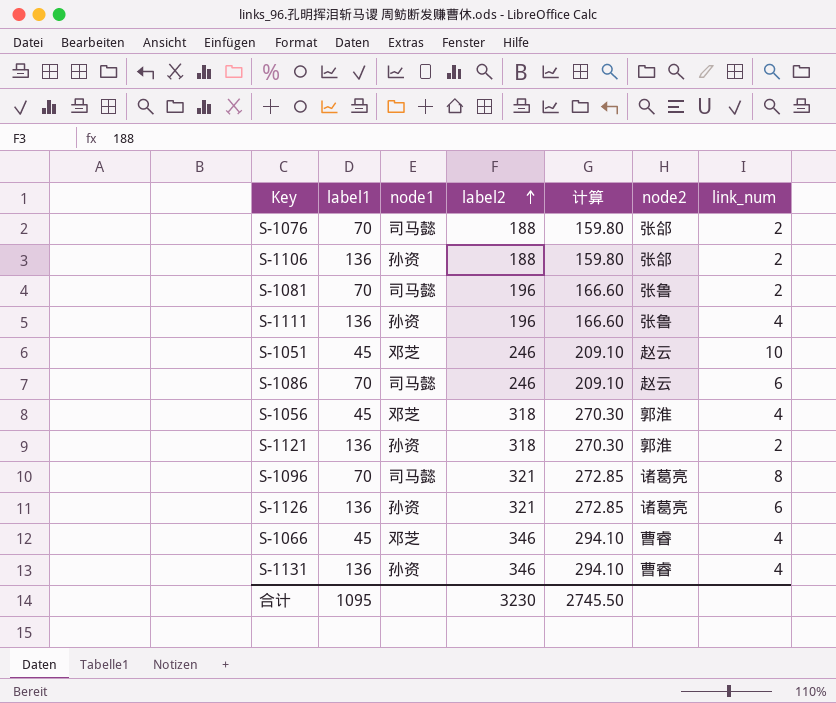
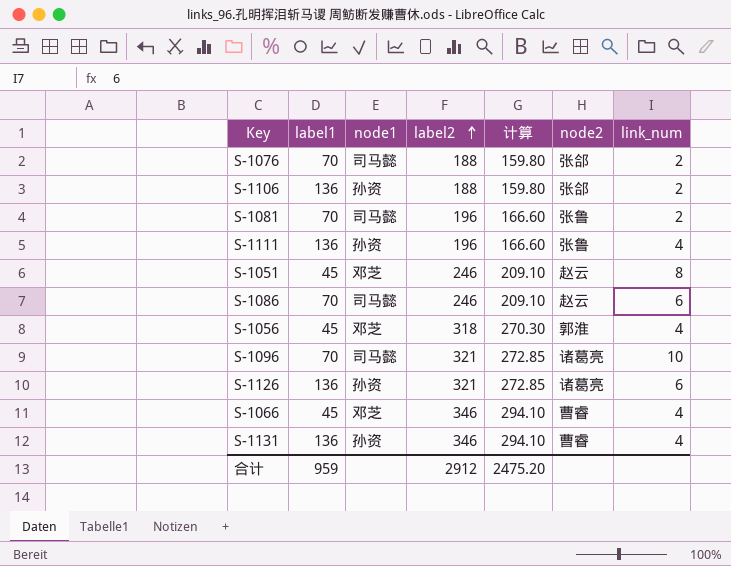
row S-1121: 136 | 孙资 | 318 | 270.30 | 郭淮 | 2 -> none
S-1051 | link_num: 10 -> 8
S-1096 | link_num: 8 -> 10
合计 | label1: 1095 -> 959
合计 | label2: 3230 -> 2912
合计 | 计算: 2745.50 -> 2475.20

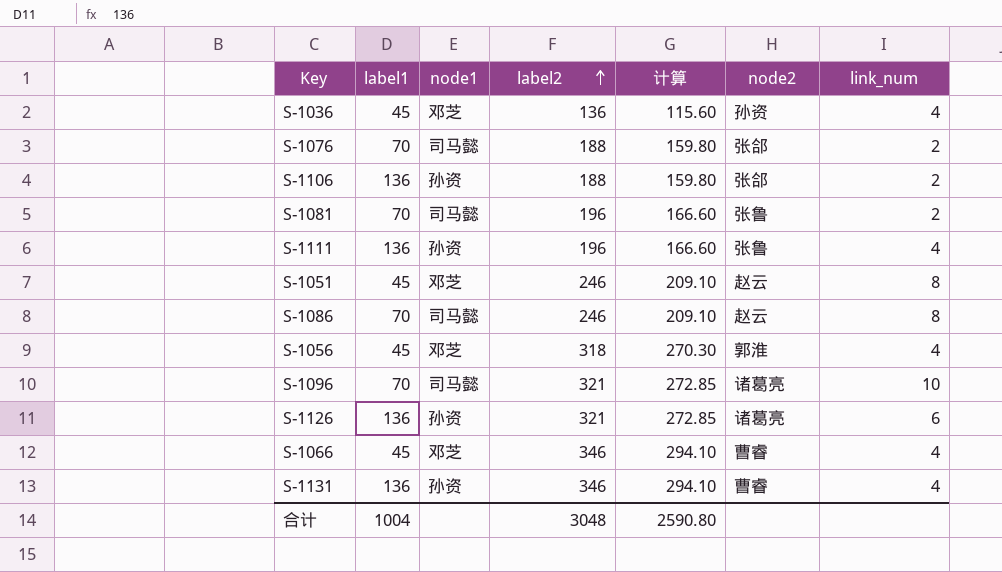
row S-1036: none -> 45 | 邓芝 | 136 | 115.60 | 孙资 | 4
S-1086 | link_num: 6 -> 8
合计 | label1: 959 -> 1004
合计 | label2: 2912 -> 3048
合计 | 计算: 2475.20 -> 2590.80

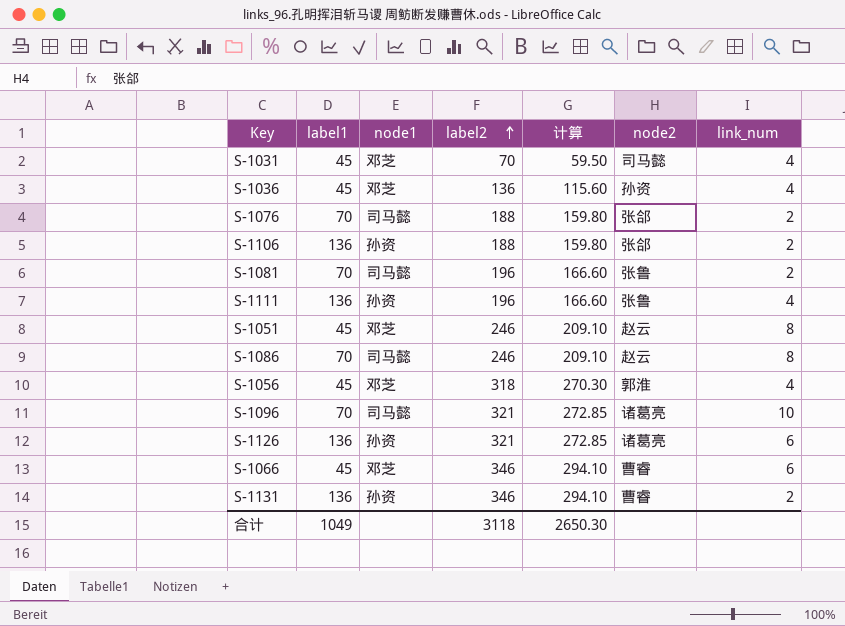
row S-1031: none -> 45 | 邓芝 | 70 | 59.50 | 司马懿 | 4
S-1066 | link_num: 4 -> 6
S-1131 | link_num: 4 -> 2
合计 | label1: 1004 -> 1049
合计 | label2: 3048 -> 3118
合计 | 计算: 2590.80 -> 2650.30

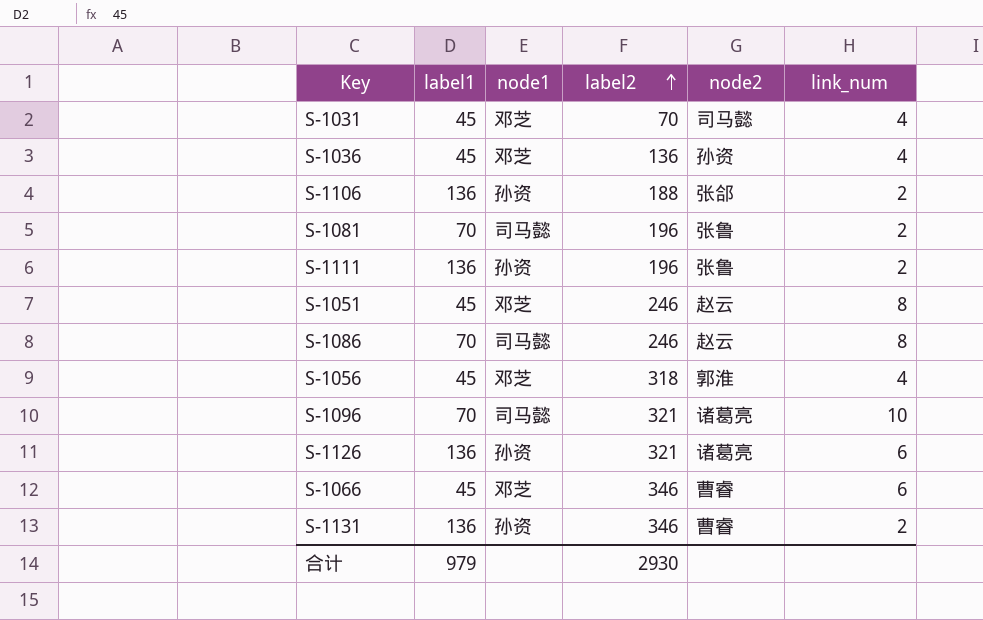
column 计算 | formula: [label2] * 0.85 -> none
row S-1076: 70 | 司马懿 | 188 | 159.80 | 张郃 | 2 -> none
S-1111 | link_num: 4 -> 2
合计 | label1: 1049 -> 979
合计 | label2: 3118 -> 2930

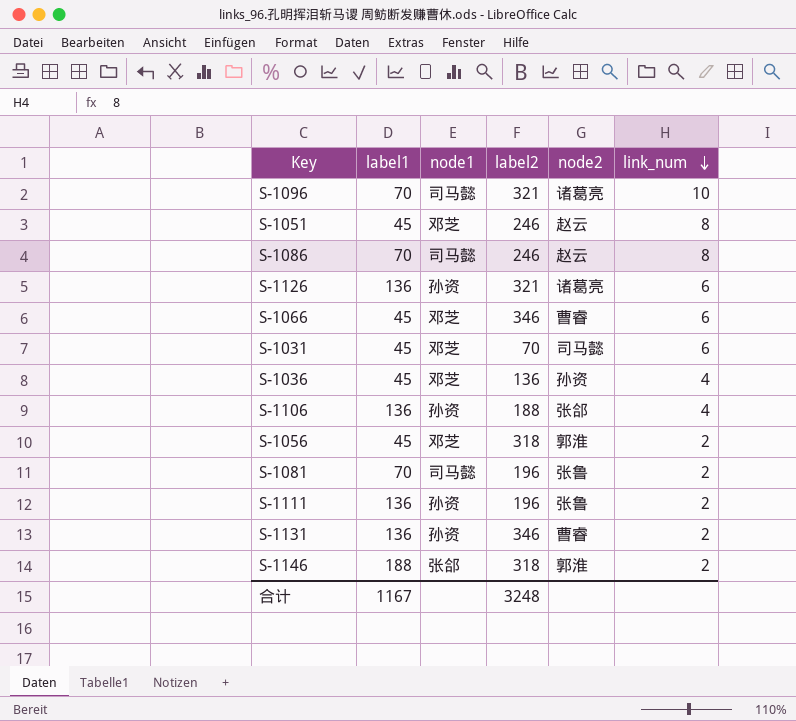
row order: label2 ascending -> link_num descending
S-1031 | link_num: 4 -> 6
S-1106 | link_num: 2 -> 4
S-1056 | link_num: 4 -> 2
row S-1146: none -> 188 | 张郃 | 318 | 郭淮 | 2
合计 | label1: 979 -> 1167
合计 | label2: 2930 -> 3248

